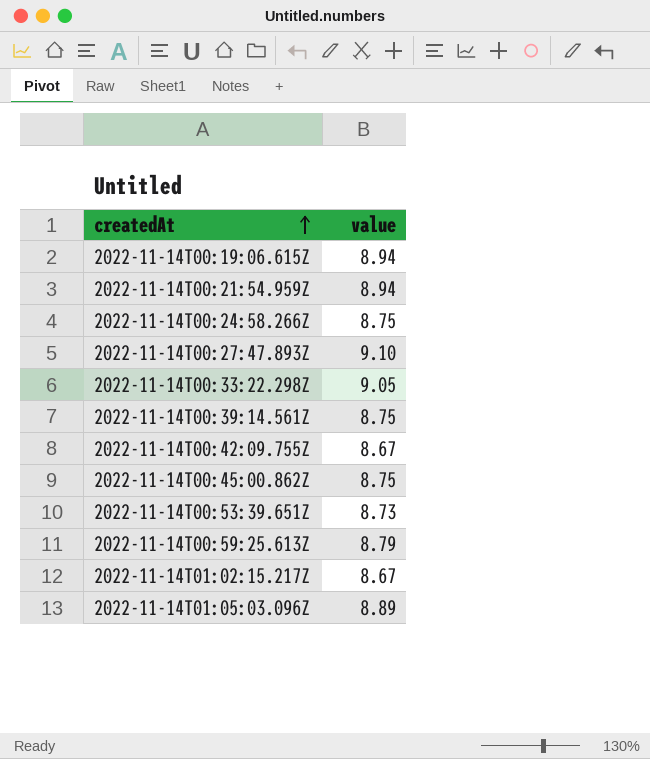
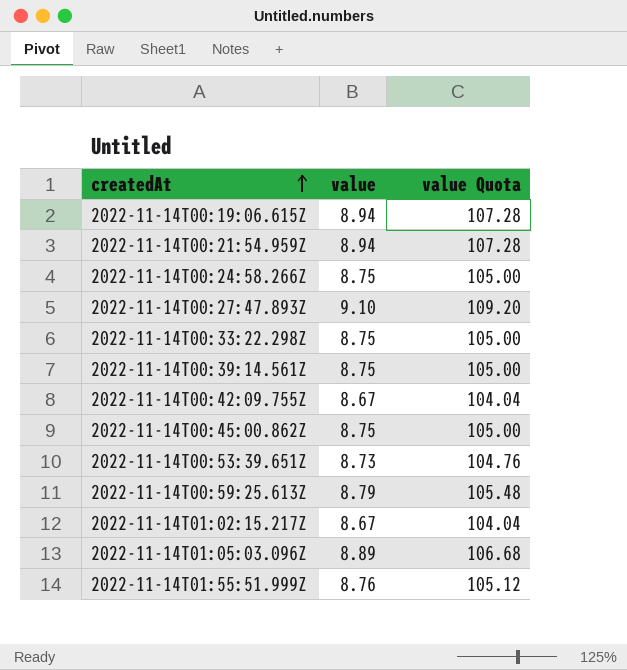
column value Quota | formula: none -> [value] * 12
2022-11-14T00:33:22.298Z | value: 9.05 -> 8.75
row 2022-11-14T01:55:51.999Z: none -> 8.76 | 105.12

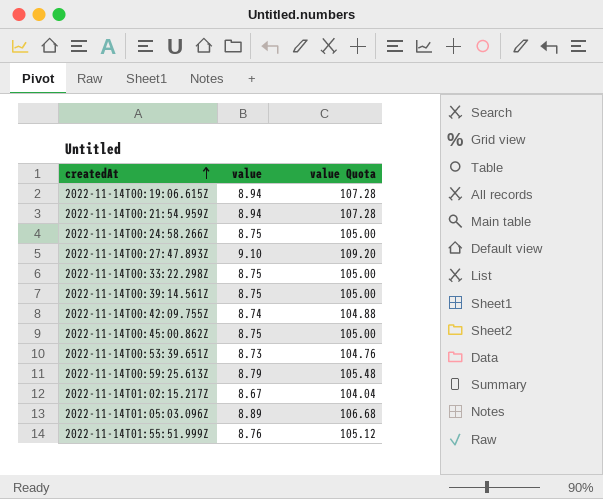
2022-11-14T00:42:09.755Z | value: 8.67 -> 8.74
2022-11-14T00:42:09.755Z | value Quota: 104.04 -> 104.88

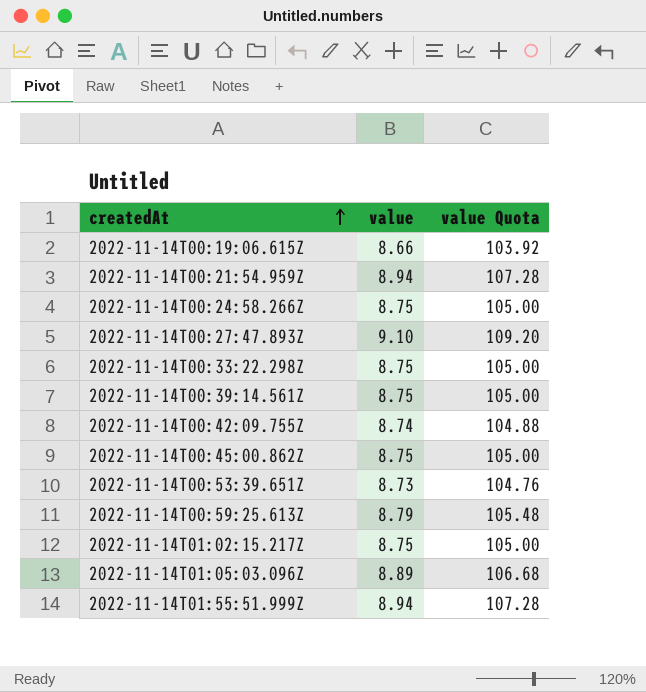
2022-11-14T00:19:06.615Z | value: 8.94 -> 8.66
2022-11-14T00:19:06.615Z | value Quota: 107.28 -> 103.92
2022-11-14T01:02:15.217Z | value: 8.67 -> 8.75
2022-11-14T01:02:15.217Z | value Quota: 104.04 -> 105.00
2022-11-14T01:55:51.999Z | value: 8.76 -> 8.94
2022-11-14T01:55:51.999Z | value Quota: 105.12 -> 107.28

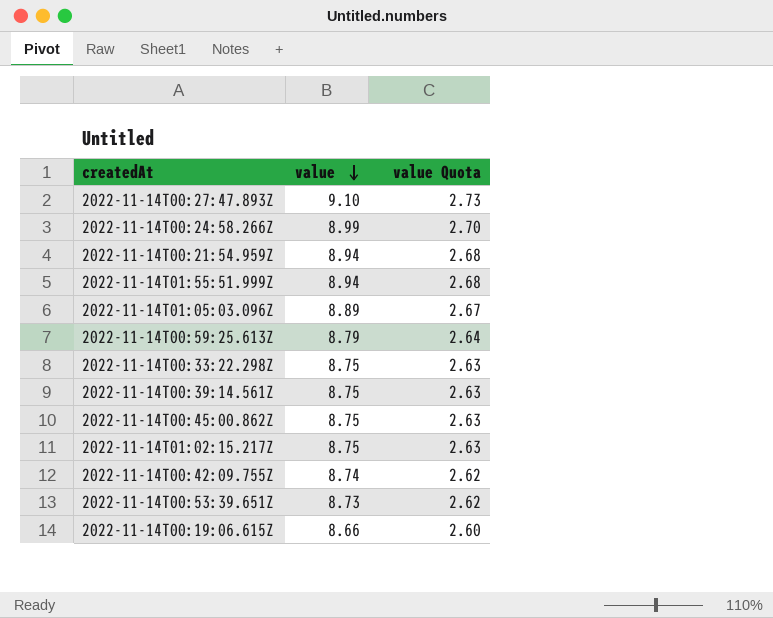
row order: createdAt ascending -> value descending
column value Quota | formula: [value] * 12 -> [value] * 0.3
2022-11-14T00:24:58.266Z | value: 8.75 -> 8.99

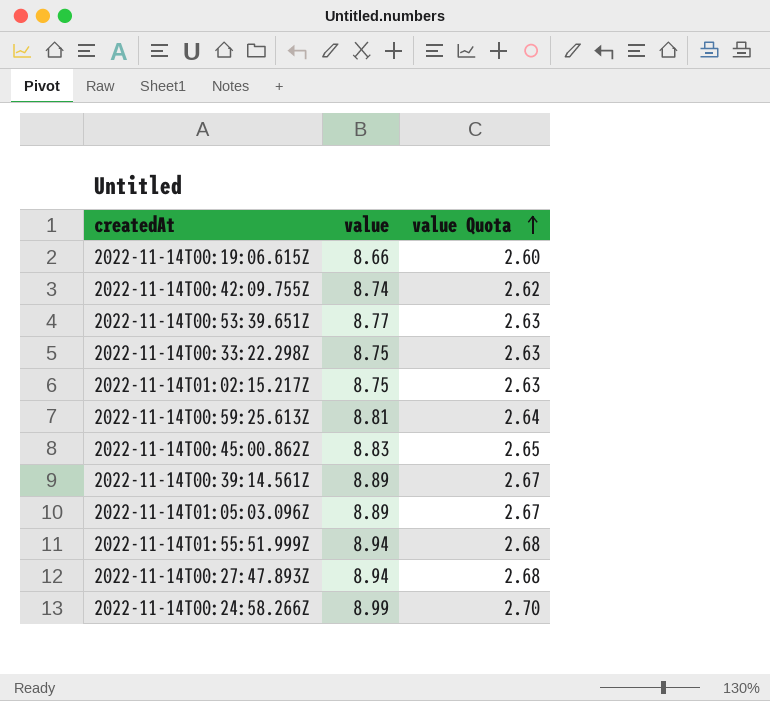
row order: value descending -> value Quota ascending
row 2022-11-14T00:21:54.959Z: 8.94 | 2.68 -> none
2022-11-14T00:53:39.651Z | value: 8.73 -> 8.77
2022-11-14T00:53:39.651Z | value Quota: 2.62 -> 2.63
2022-11-14T00:59:25.613Z | value: 8.79 -> 8.81
2022-11-14T00:45:00.862Z | value: 8.75 -> 8.83
2022-11-14T00:45:00.862Z | value Quota: 2.63 -> 2.65
2022-11-14T00:39:14.561Z | value: 8.75 -> 8.89
2022-11-14T00:39:14.561Z | value Quota: 2.63 -> 2.67
2022-11-14T00:27:47.893Z | value: 9.10 -> 8.94
2022-11-14T00:27:47.893Z | value Quota: 2.73 -> 2.68

